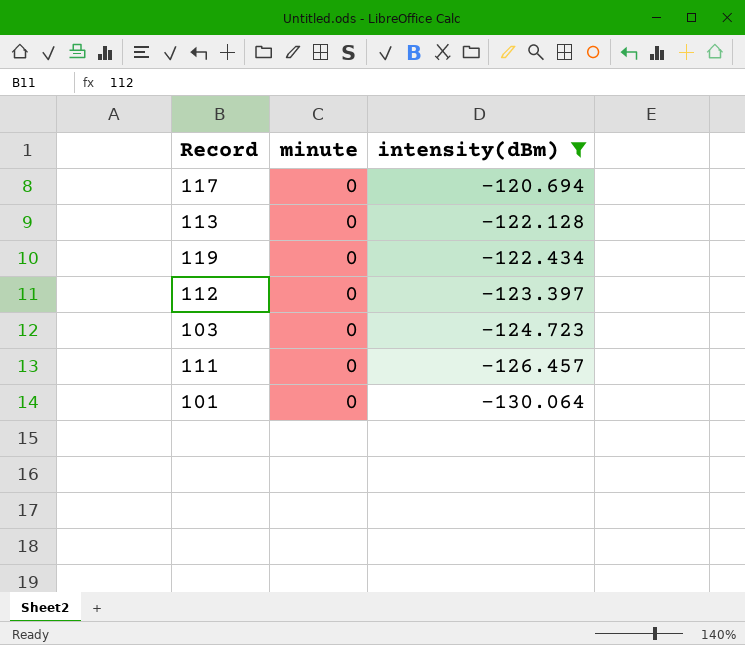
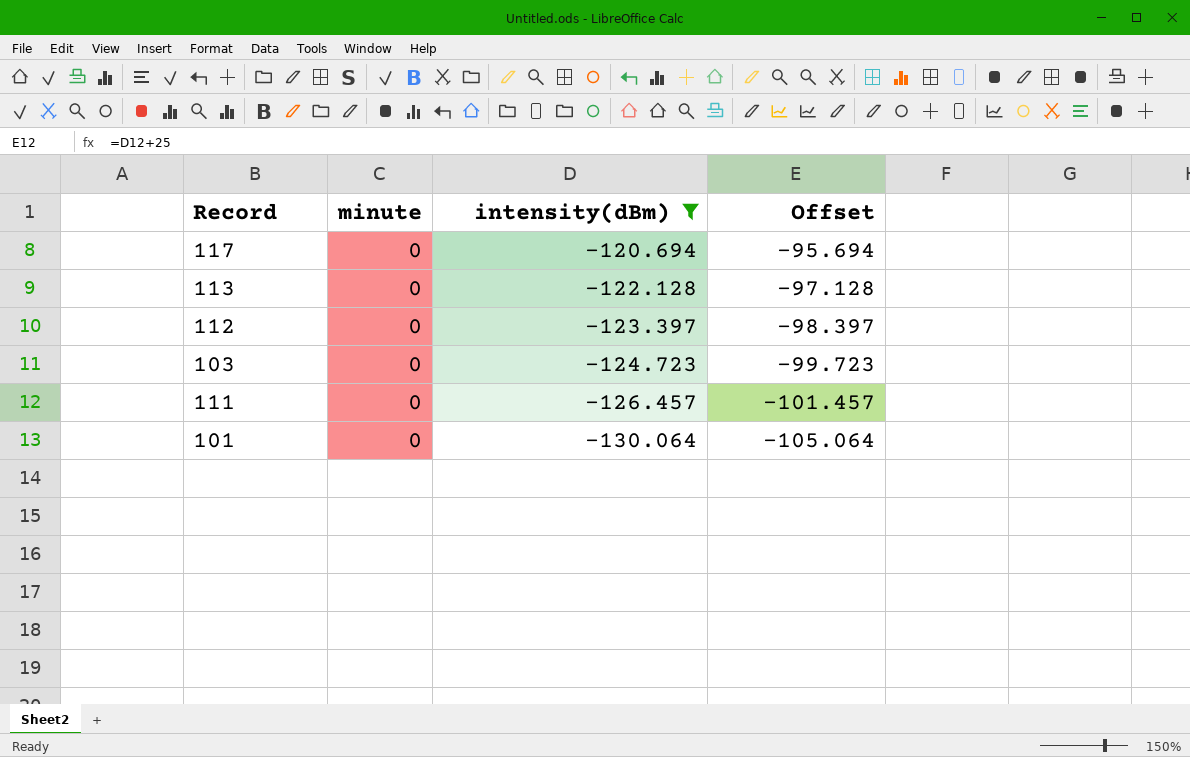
column Offset | formula: none -> [intensity(dBm)] + 25
row 119: 0 | -122.434 -> none

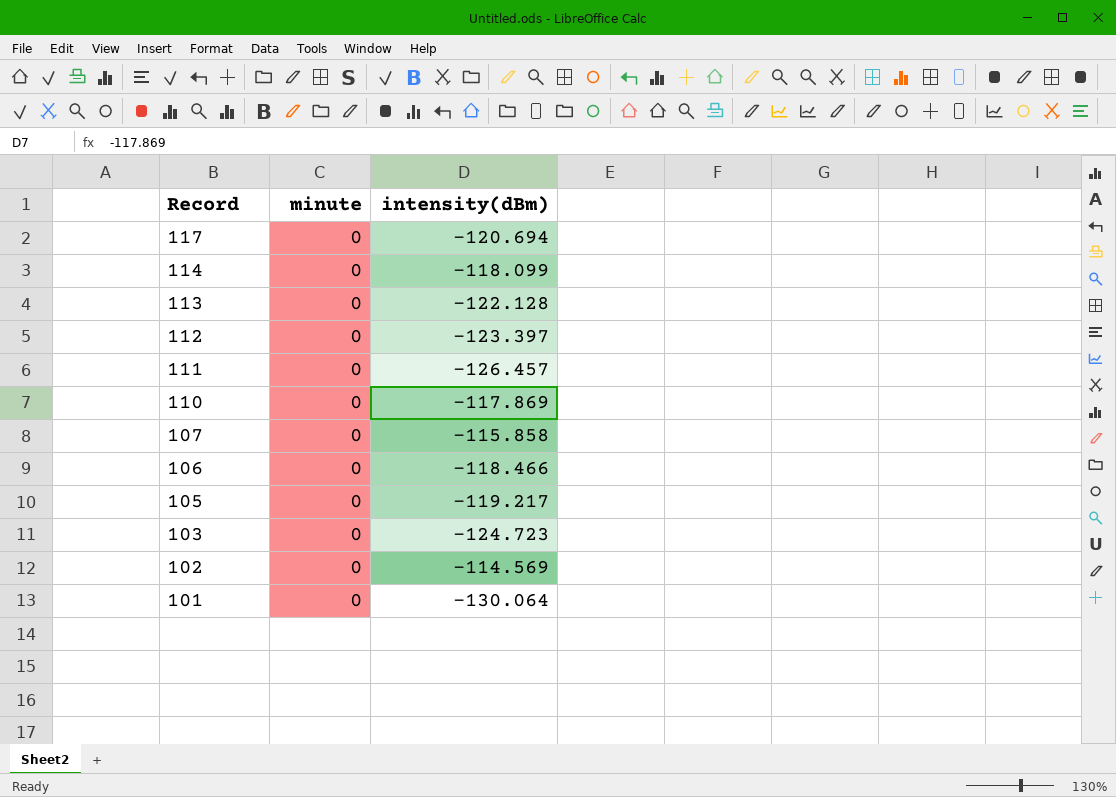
filter: intensity(dBm) <= -120.694 -> none
row order: intensity(dBm) descending -> Record descending
column Offset | formula: [intensity(dBm)] + 25 -> none

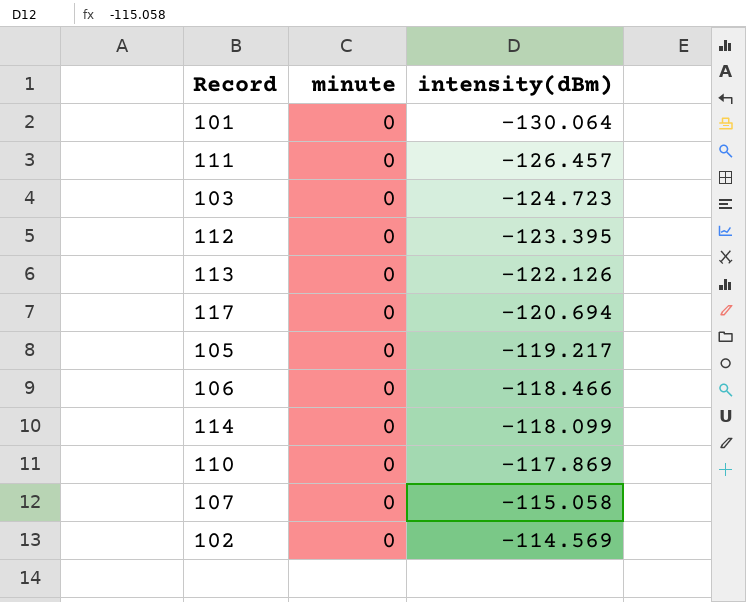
row order: Record descending -> intensity(dBm) ascending
112 | intensity(dBm): -123.397 -> -123.395
113 | intensity(dBm): -122.128 -> -122.126
107 | intensity(dBm): -115.858 -> -115.058

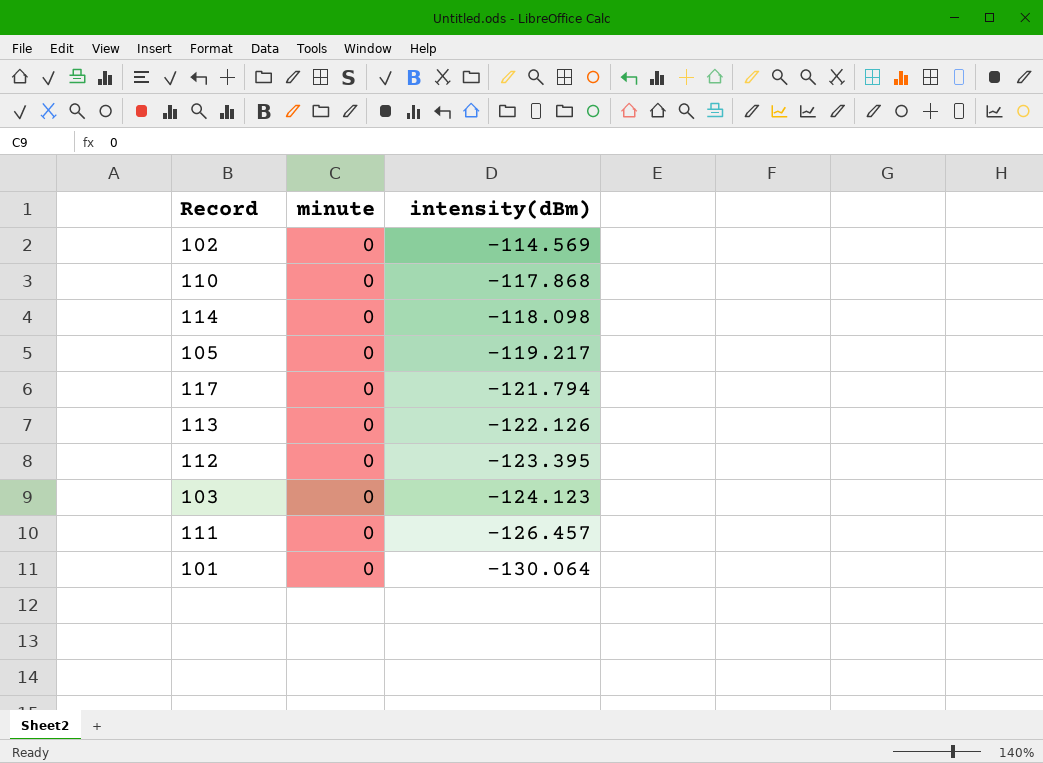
row order: intensity(dBm) ascending -> intensity(dBm) descending
row 106: 0 | -118.466 -> none
row 107: 0 | -115.058 -> none
110 | intensity(dBm): -117.869 -> -117.868
114 | intensity(dBm): -118.099 -> -118.098
117 | intensity(dBm): -120.694 -> -121.794
103 | intensity(dBm): -124.723 -> -124.123

